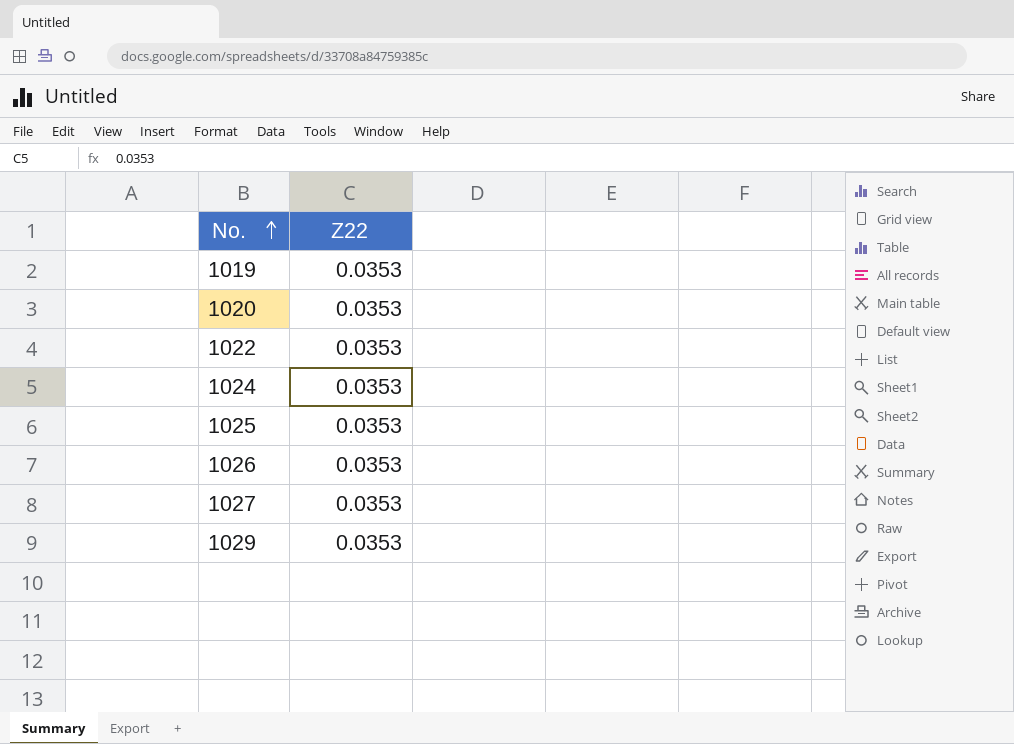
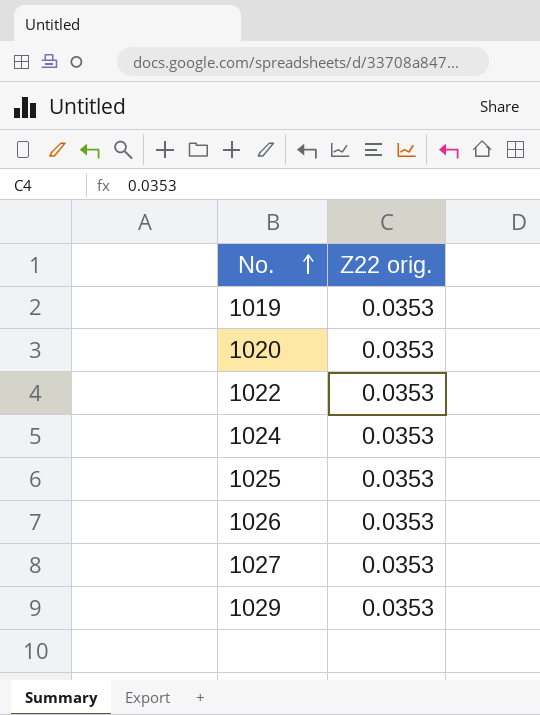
column name: Z22 -> Z22 orig.

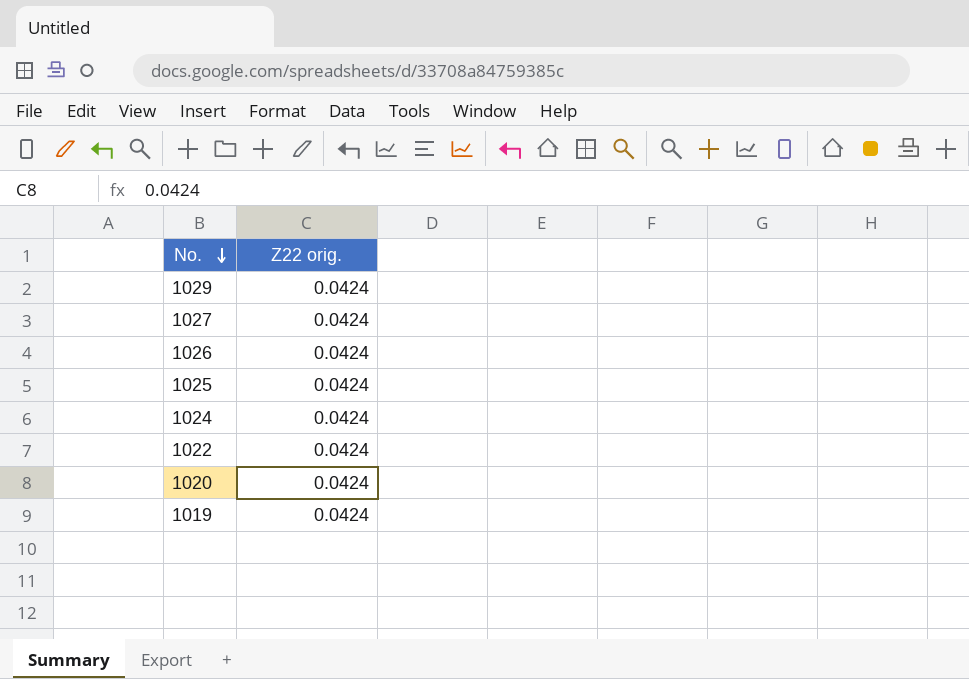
row order: No. ascending -> No. descending
1029 | Z22 orig.: 0.0353 -> 0.0424
1027 | Z22 orig.: 0.0353 -> 0.0424
1026 | Z22 orig.: 0.0353 -> 0.0424
1025 | Z22 orig.: 0.0353 -> 0.0424
1024 | Z22 orig.: 0.0353 -> 0.0424
1022 | Z22 orig.: 0.0353 -> 0.0424
1020 | Z22 orig.: 0.0353 -> 0.0424
1019 | Z22 orig.: 0.0353 -> 0.0424

